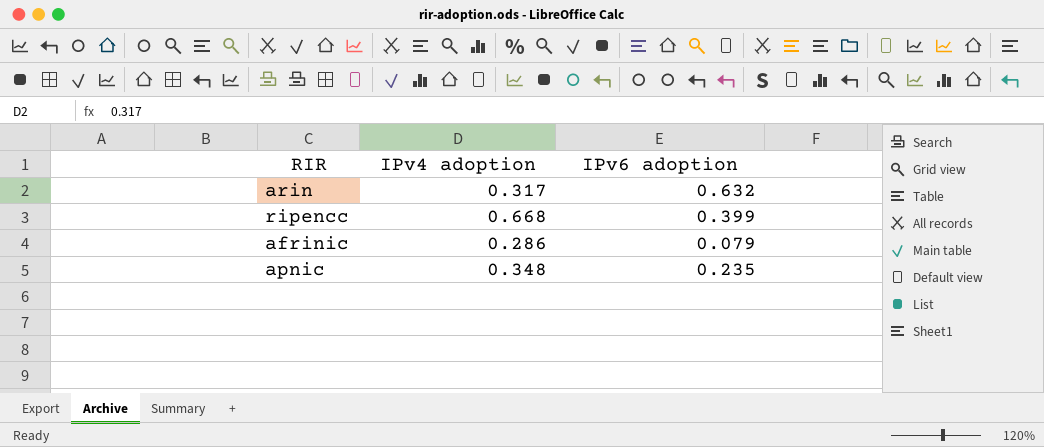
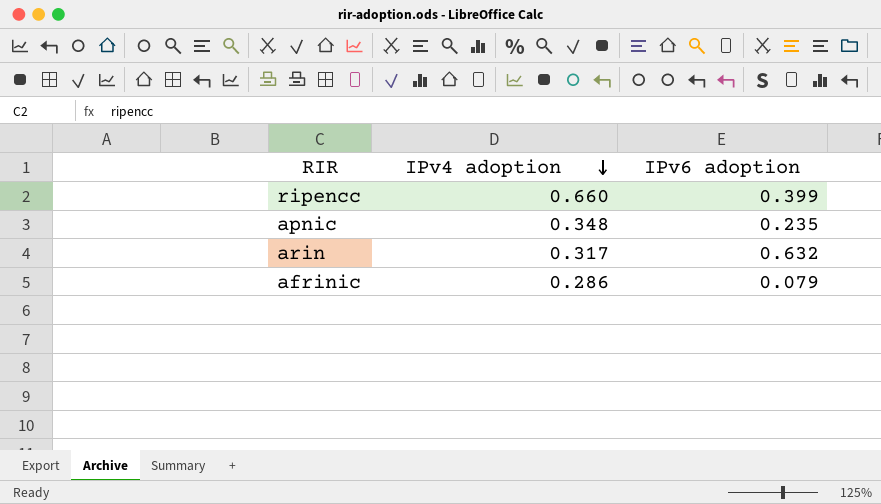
row order: none -> IPv4 adoption descending
ripencc | IPv4 adoption: 0.668 -> 0.660

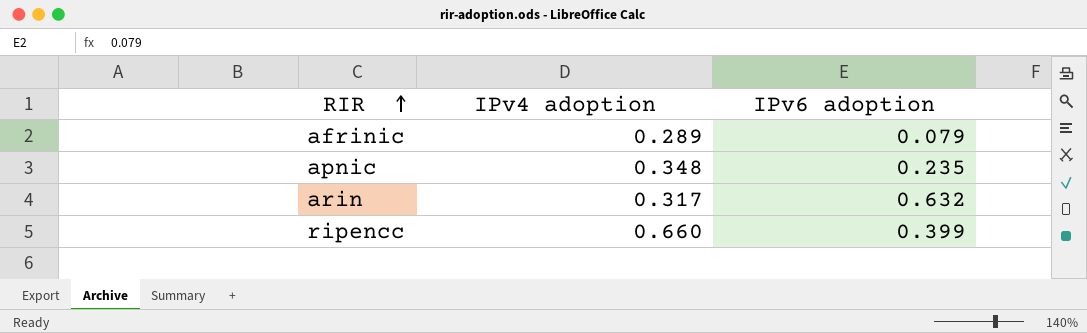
row order: IPv4 adoption descending -> RIR ascending
afrinic | IPv4 adoption: 0.286 -> 0.289

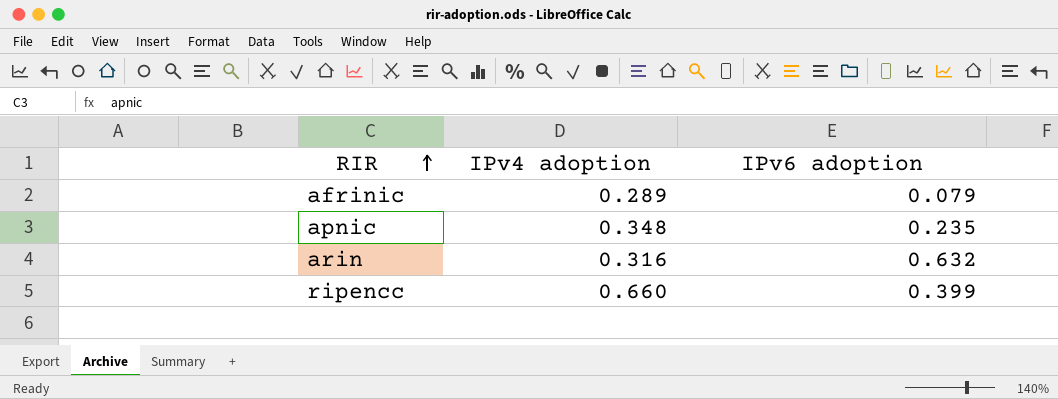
arin | IPv4 adoption: 0.317 -> 0.316

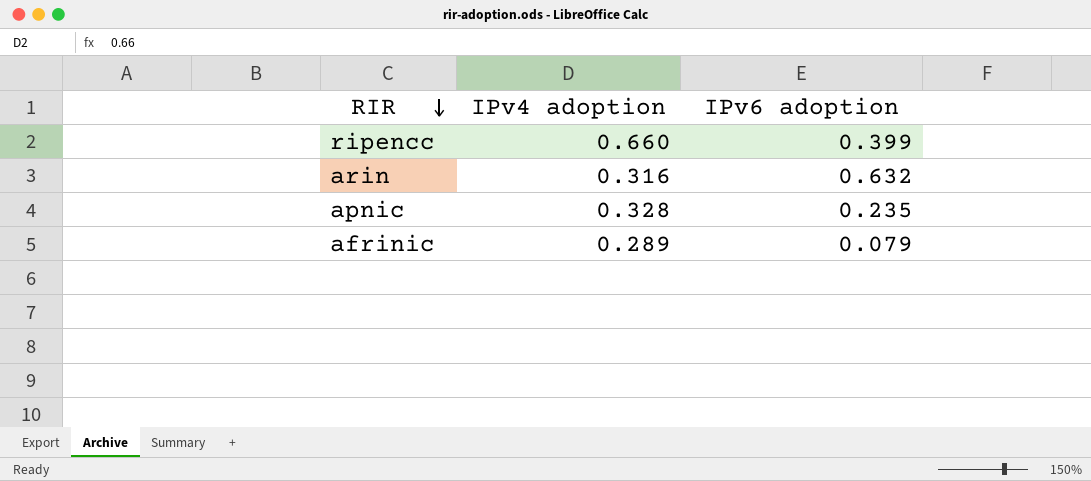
row order: RIR ascending -> RIR descending
apnic | IPv4 adoption: 0.348 -> 0.328

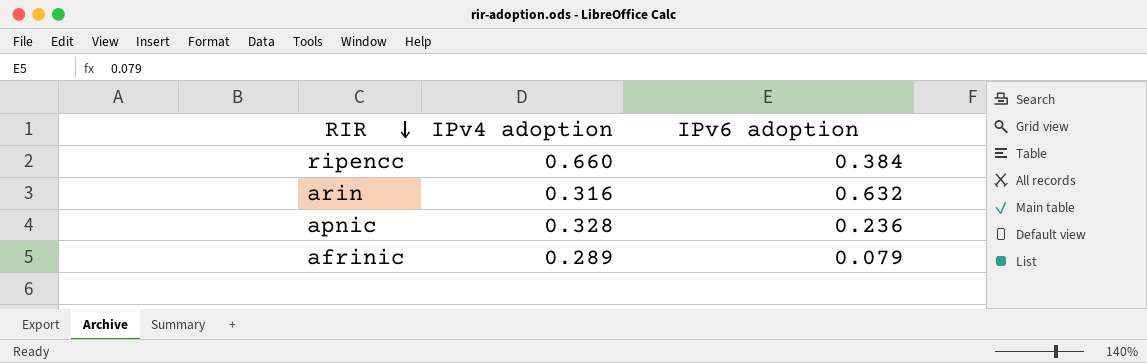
ripencc | IPv6 adoption: 0.399 -> 0.384
apnic | IPv6 adoption: 0.235 -> 0.236

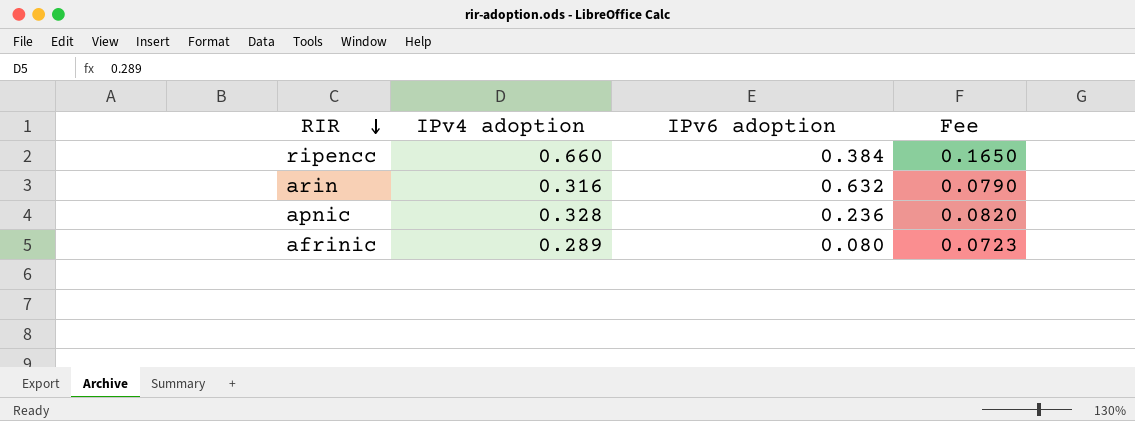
column Fee | formula: none -> [IPv4 adoption] * 0.25
afrinic | IPv6 adoption: 0.079 -> 0.080

